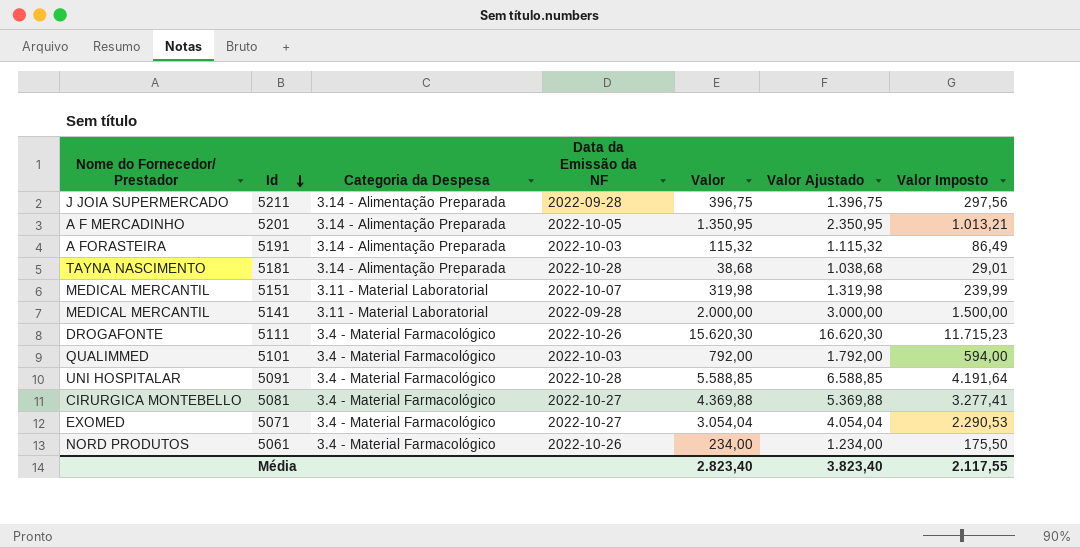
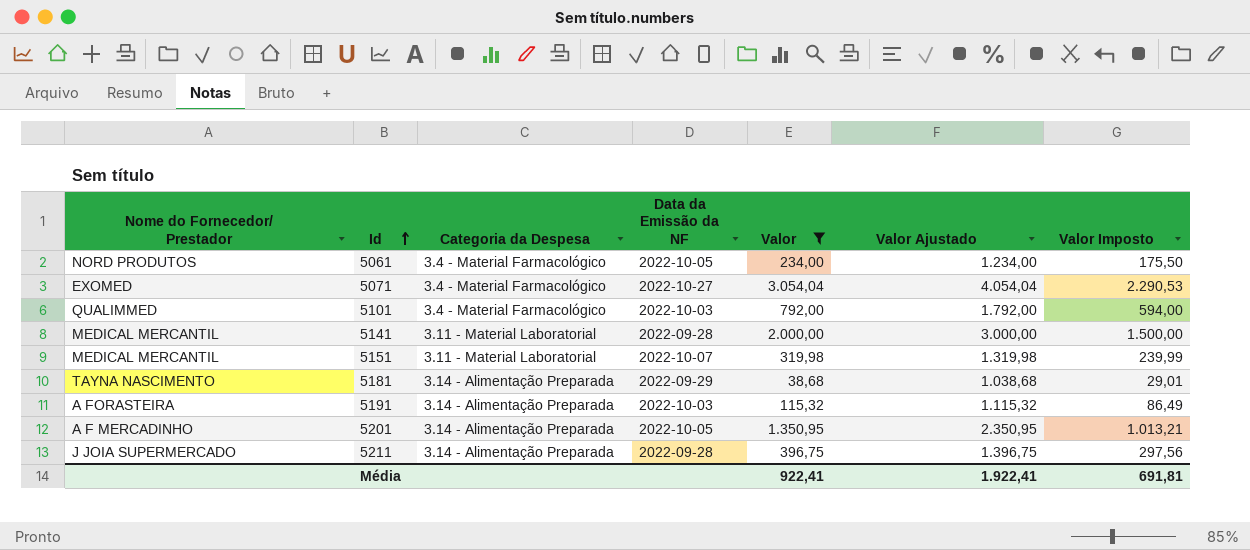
filter: none -> Valor <= 3.054,04
row order: Id descending -> Id ascending
5061 | Data da Emissão da NF: 2022-10-26 -> 2022-10-05
5181 | Data da Emissão da NF: 2022-10-28 -> 2022-09-29
Média | Valor: 2.823,40 -> 922,41
Média | Valor Ajustado: 3.823,40 -> 1.922,41
Média | Valor Imposto: 2.117,55 -> 691,81

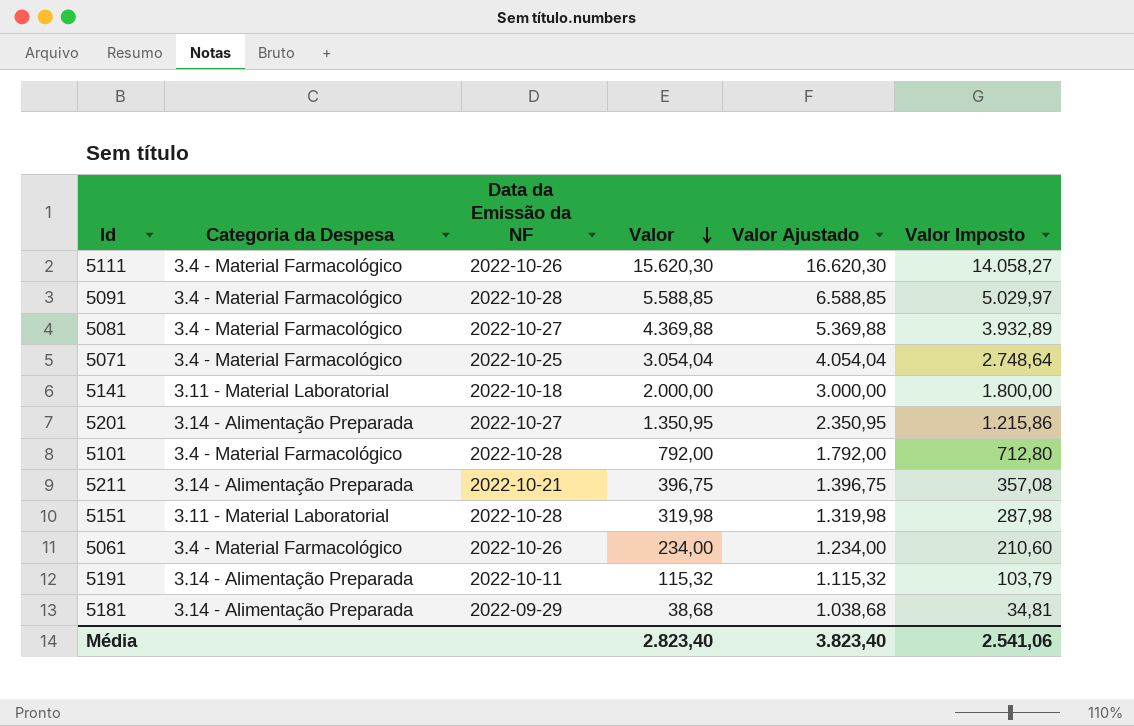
filter: Valor <= 3.054,04 -> none
row order: Id ascending -> Valor descending
column Nome do Fornecedor/ Prestador | position: 1 -> none
column Valor Imposto | formula: [Valor] * 0,75 -> [Valor] * 0,9
5071 | Data da Emissão da NF: 2022-10-27 -> 2022-10-25
5141 | Data da Emissão da NF: 2022-09-28 -> 2022-10-18
5201 | Data da Emissão da NF: 2022-10-05 -> 2022-10-27
5101 | Data da Emissão da NF: 2022-10-03 -> 2022-10-28
5211 | Data da Emissão da NF: 2022-09-28 -> 2022-10-21
5151 | Data da Emissão da NF: 2022-10-07 -> 2022-10-28
5061 | Data da Emissão da NF: 2022-10-05 -> 2022-10-26
5191 | Data da Emissão da NF: 2022-10-03 -> 2022-10-11
Média | Valor: 922,41 -> 2.823,40
Média | Valor Ajustado: 1.922,41 -> 3.823,40
Média | Valor Imposto: 691,81 -> 2.541,06

